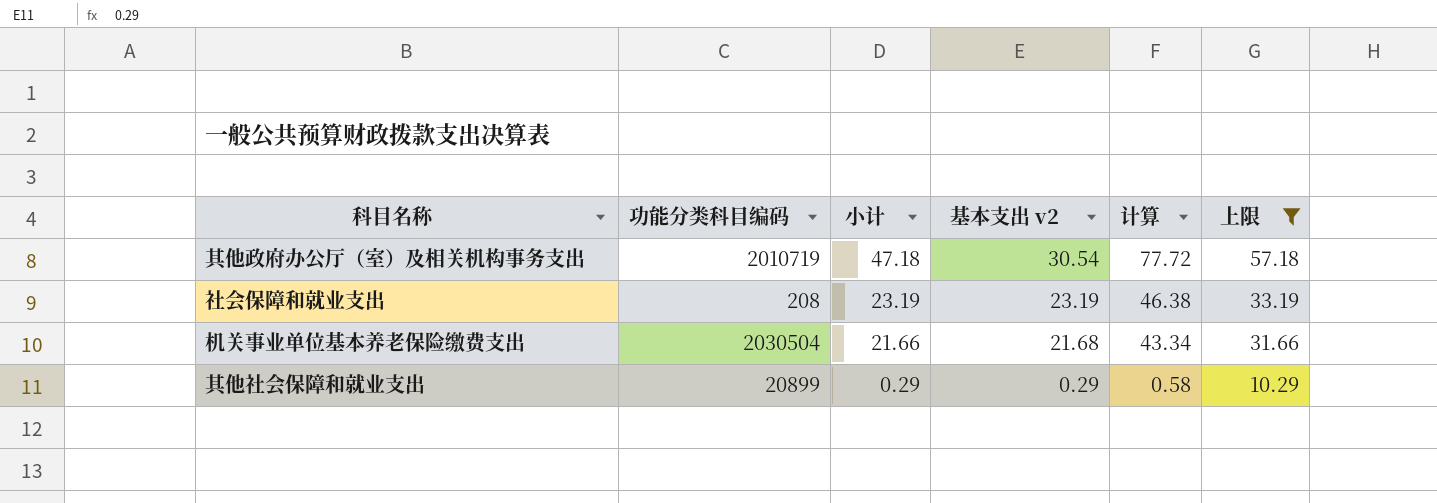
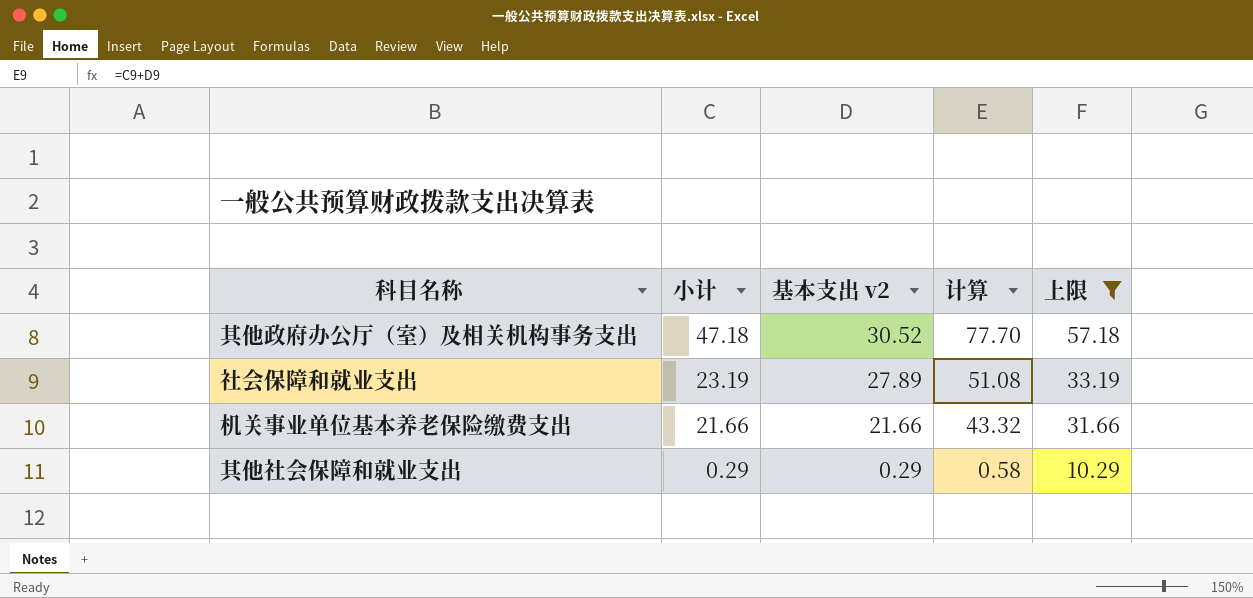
column 功能分类科目编码 | position: 2 -> none
其他政府办公厅（室）及相关机构事务支出 | 基本支出 v2: 30.54 -> 30.52
其他政府办公厅（室）及相关机构事务支出 | 计算: 77.72 -> 77.70
社会保障和就业支出 | 基本支出 v2: 23.19 -> 27.89
社会保障和就业支出 | 计算: 46.38 -> 51.08
机关事业单位基本养老保险缴费支出 | 基本支出 v2: 21.68 -> 21.66
机关事业单位基本养老保险缴费支出 | 计算: 43.34 -> 43.32

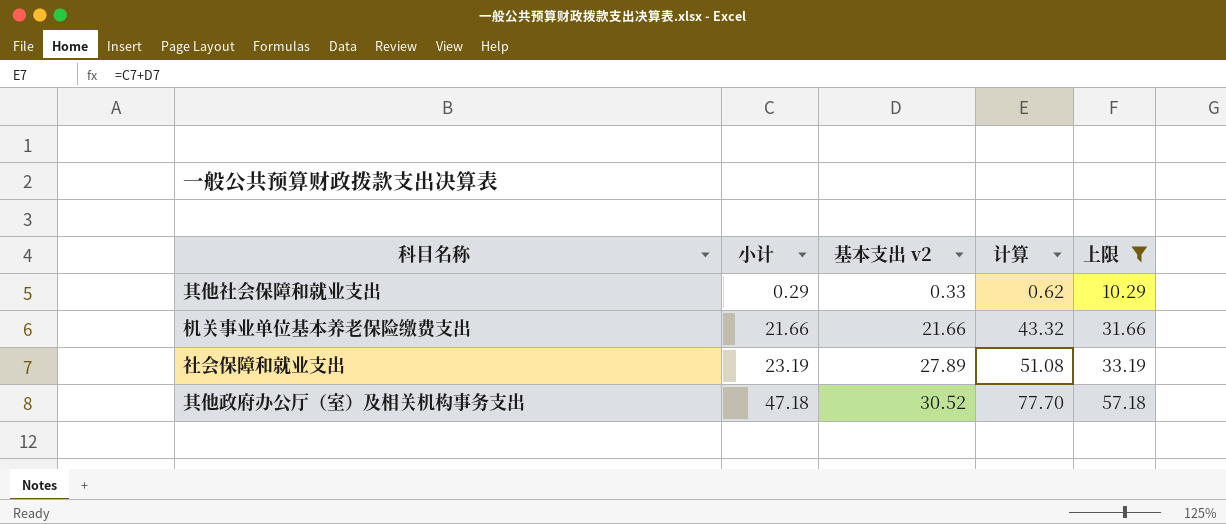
row order: 小计 descending -> 小计 ascending
其他社会保障和就业支出 | 基本支出 v2: 0.29 -> 0.33
其他社会保障和就业支出 | 计算: 0.58 -> 0.62

